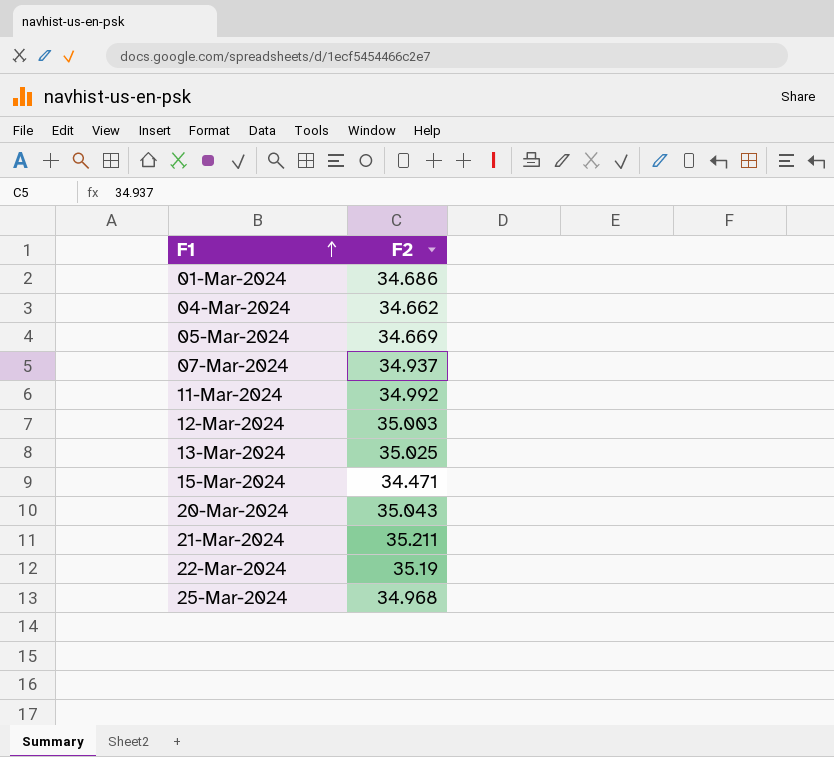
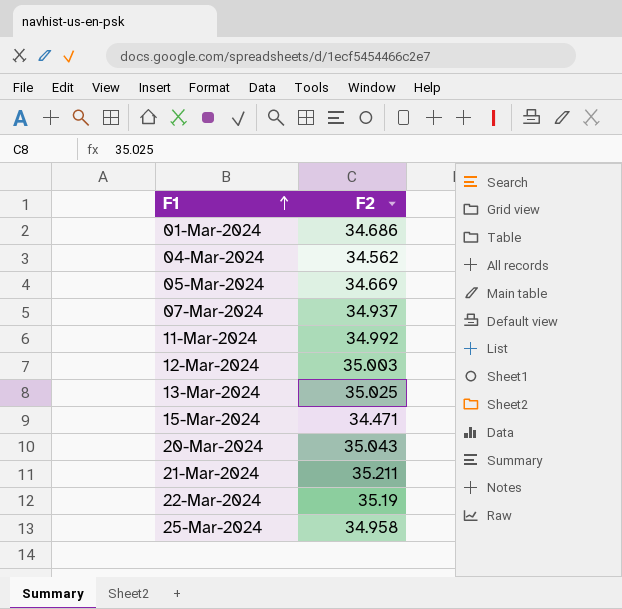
04-Mar-2024 | F2: 34.662 -> 34.562
25-Mar-2024 | F2: 34.968 -> 34.958

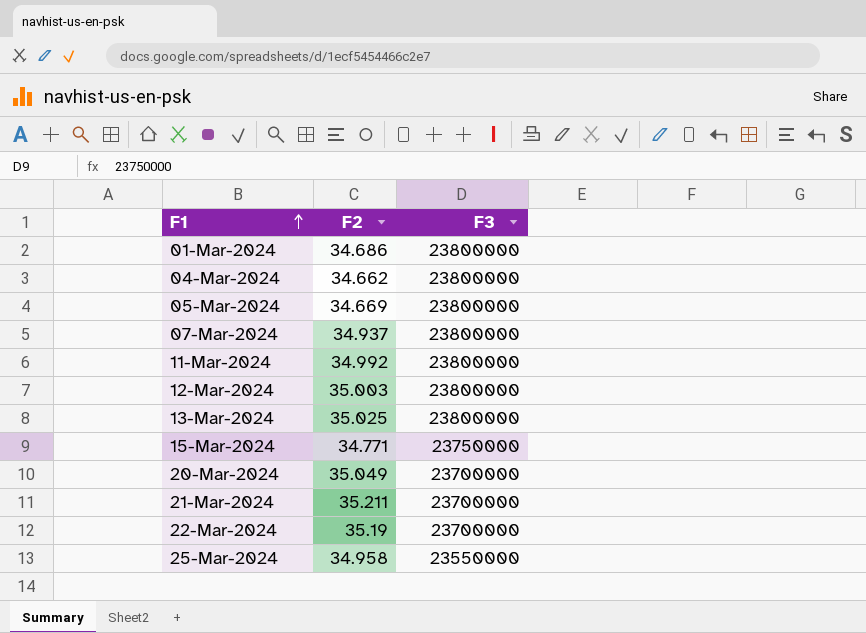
column F3 | position: none -> 3
04-Mar-2024 | F2: 34.562 -> 34.662
15-Mar-2024 | F2: 34.471 -> 34.771
20-Mar-2024 | F2: 35.043 -> 35.049

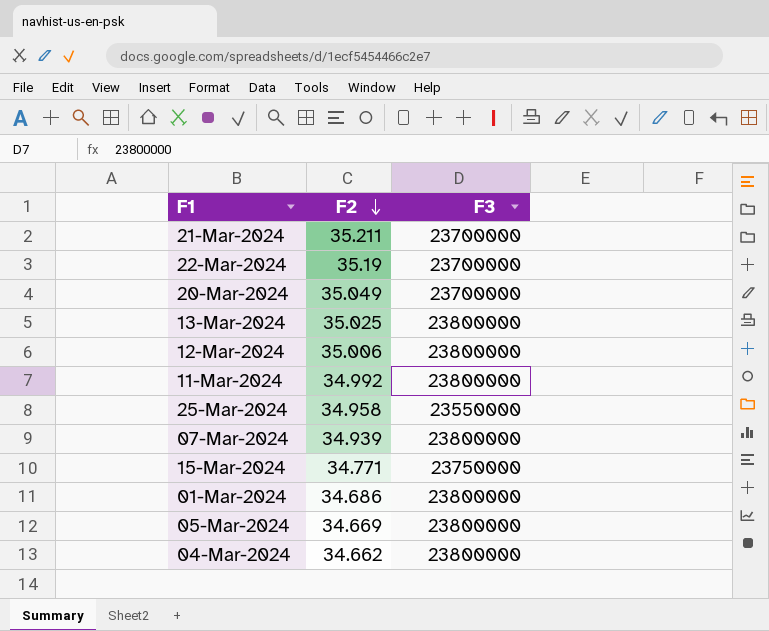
row order: F1 ascending -> F2 descending
12-Mar-2024 | F2: 35.003 -> 35.006
07-Mar-2024 | F2: 34.937 -> 34.939

